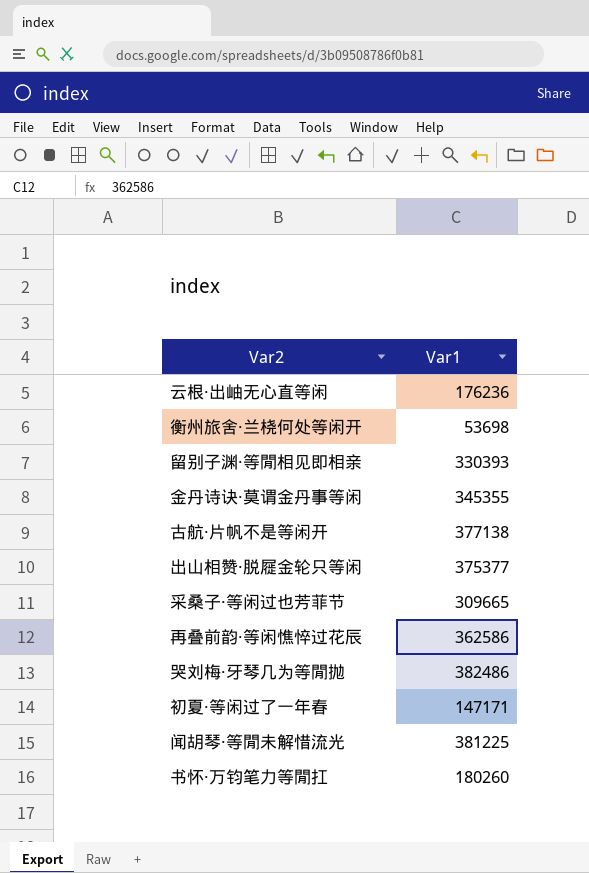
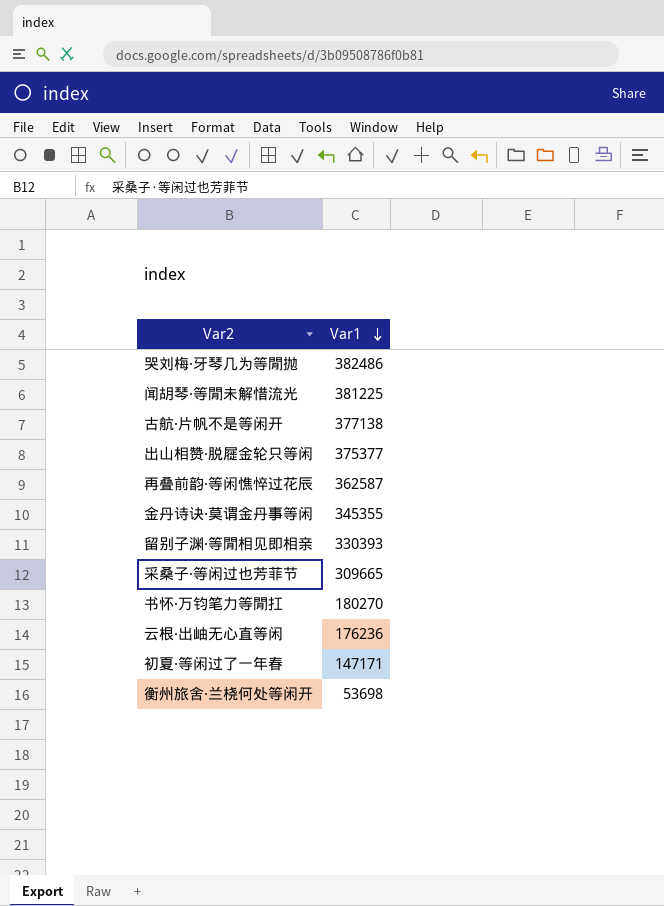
row order: none -> Var1 descending
再叠前韵·等闲憔悴过花辰 | Var1: 362586 -> 362587
书怀·万钧笔力等閒扛 | Var1: 180260 -> 180270

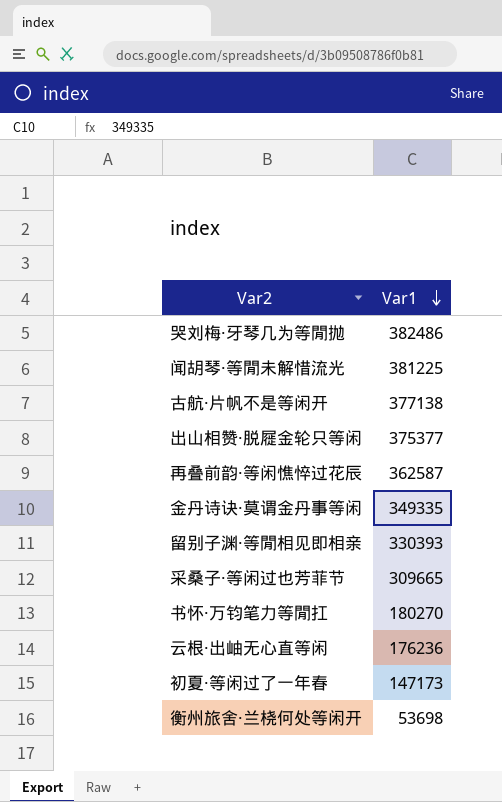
金丹诗诀·莫谓金丹事等闲 | Var1: 345355 -> 349335
初夏·等闲过了一年春 | Var1: 147171 -> 147173

